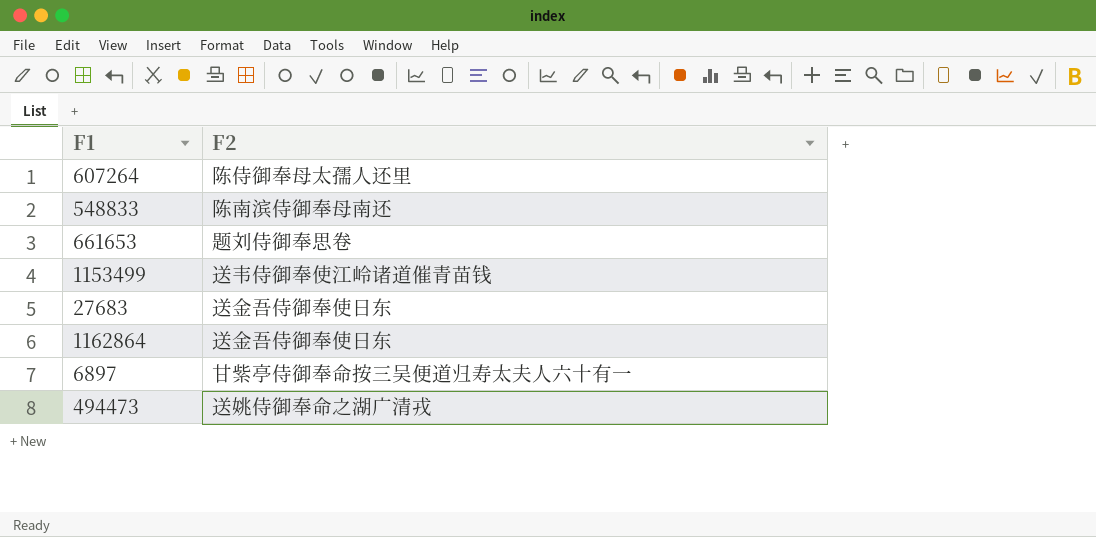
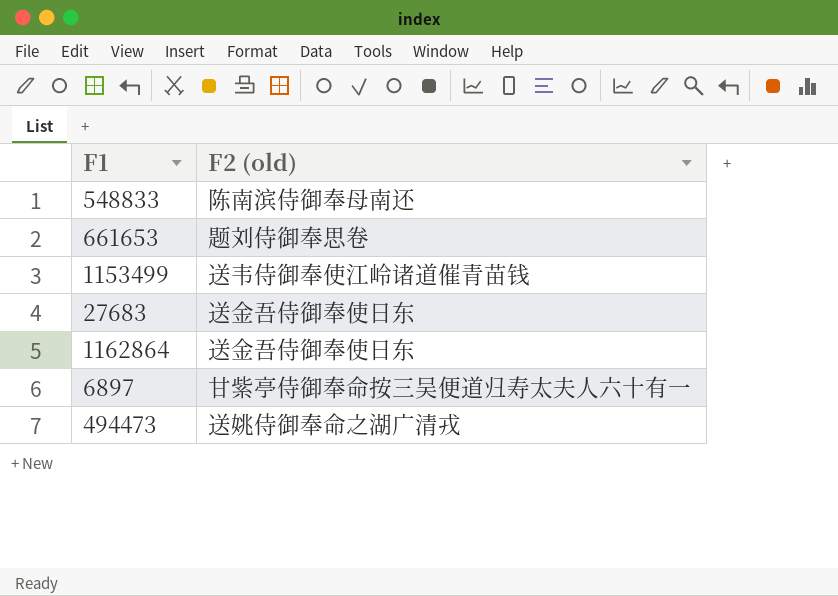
column name: F2 -> F2 (old)
row 607264: 陈侍御奉母太孺人还里 -> none

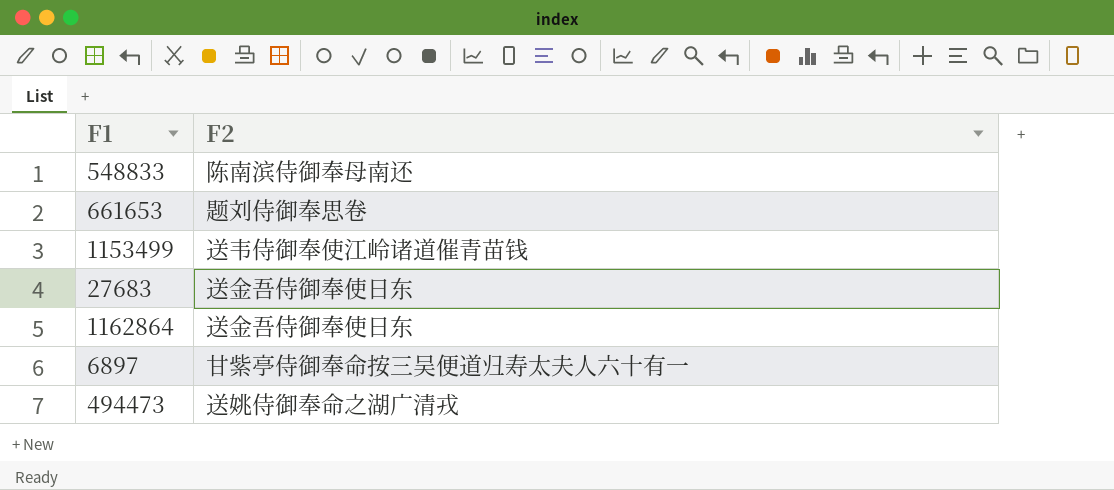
column name: F2 (old) -> F2

